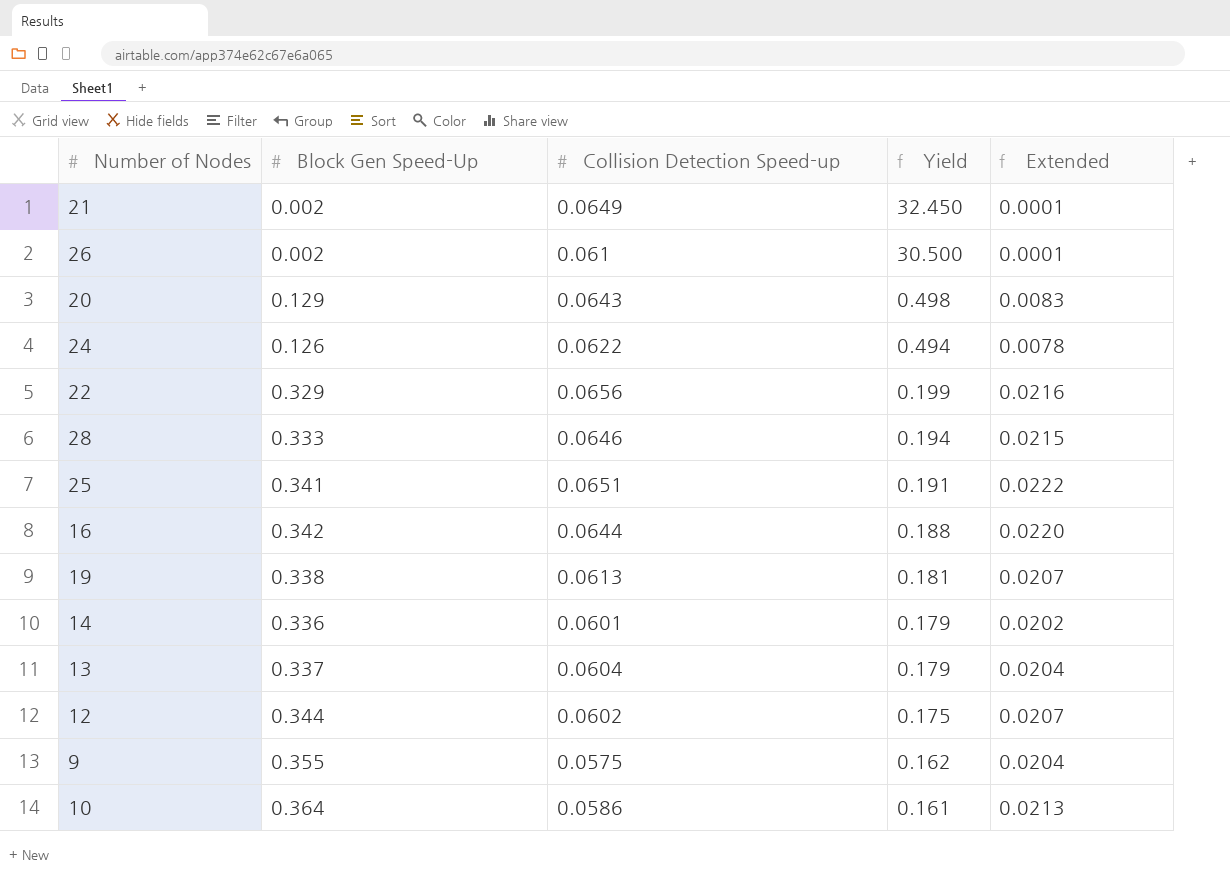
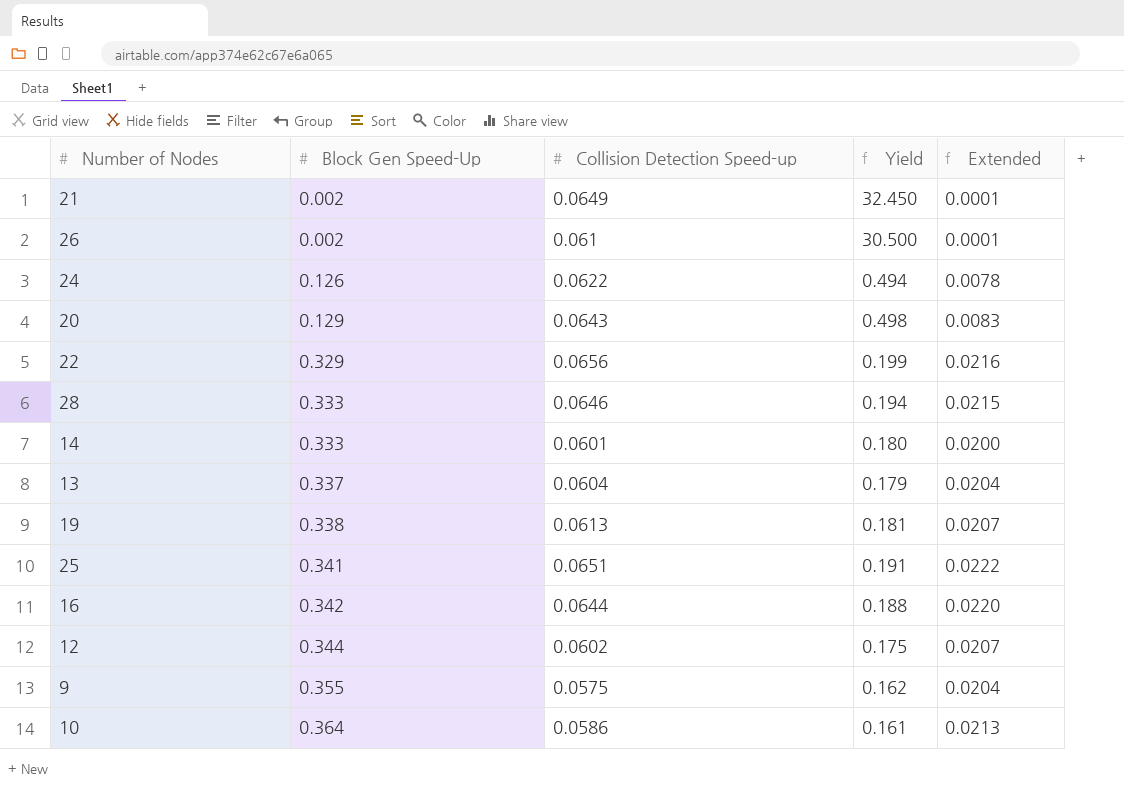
row order: Yield descending -> Block Gen Speed-Up ascending
14 | Block Gen Speed-Up: 0.336 -> 0.333
14 | Yield: 0.179 -> 0.180
14 | Extended: 0.0202 -> 0.0200

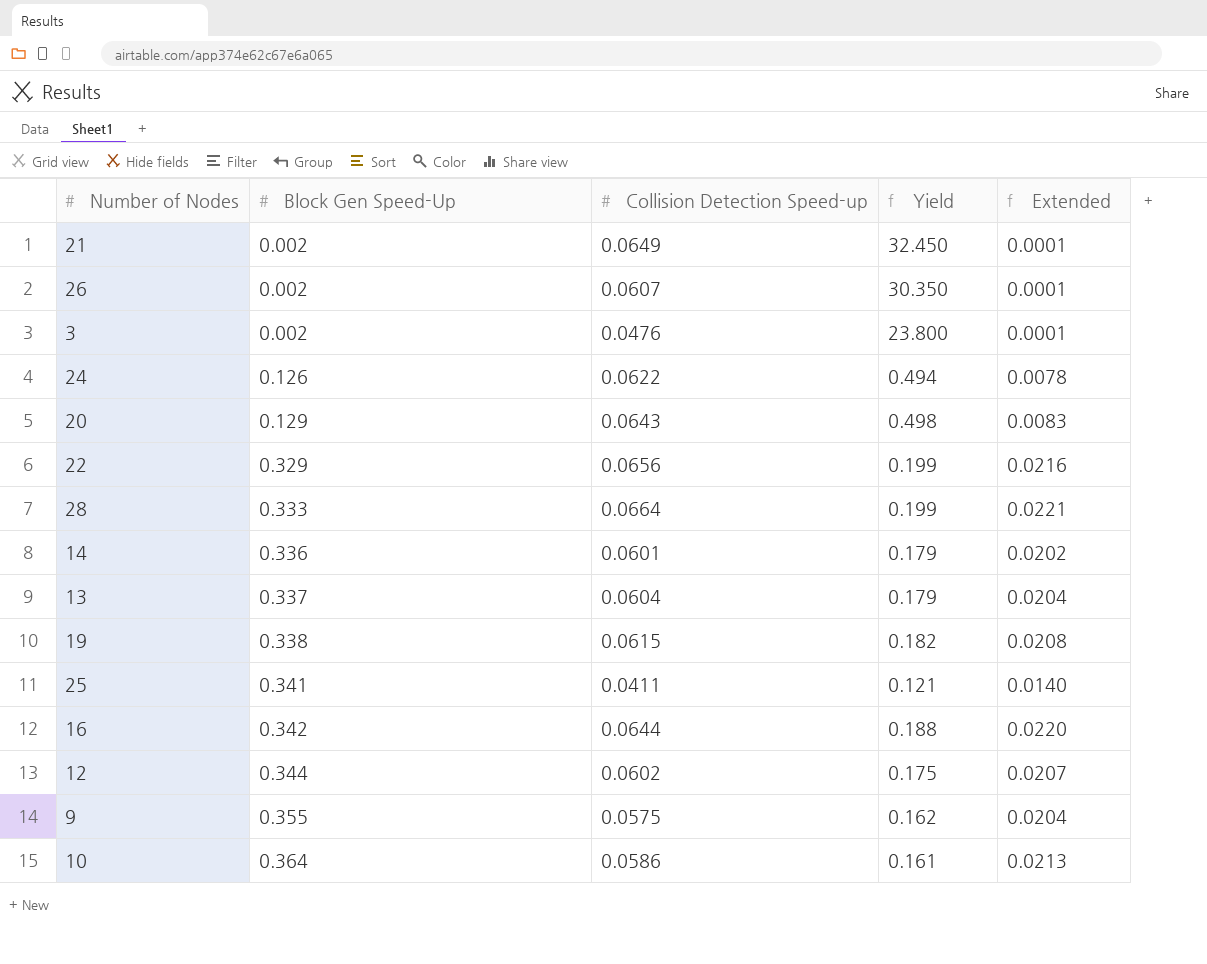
26 | Collision Detection Speed-up: 0.061 -> 0.0607
26 | Yield: 30.500 -> 30.350
row 3: none -> 0.002 | 0.0476 | 23.800 | 0.0001
28 | Collision Detection Speed-up: 0.0646 -> 0.0664
28 | Yield: 0.194 -> 0.199
28 | Extended: 0.0215 -> 0.0221
14 | Block Gen Speed-Up: 0.333 -> 0.336
14 | Yield: 0.180 -> 0.179
14 | Extended: 0.0200 -> 0.0202
19 | Collision Detection Speed-up: 0.0613 -> 0.0615
19 | Yield: 0.181 -> 0.182
19 | Extended: 0.0207 -> 0.0208
25 | Collision Detection Speed-up: 0.0651 -> 0.0411
25 | Yield: 0.191 -> 0.121
25 | Extended: 0.0222 -> 0.0140

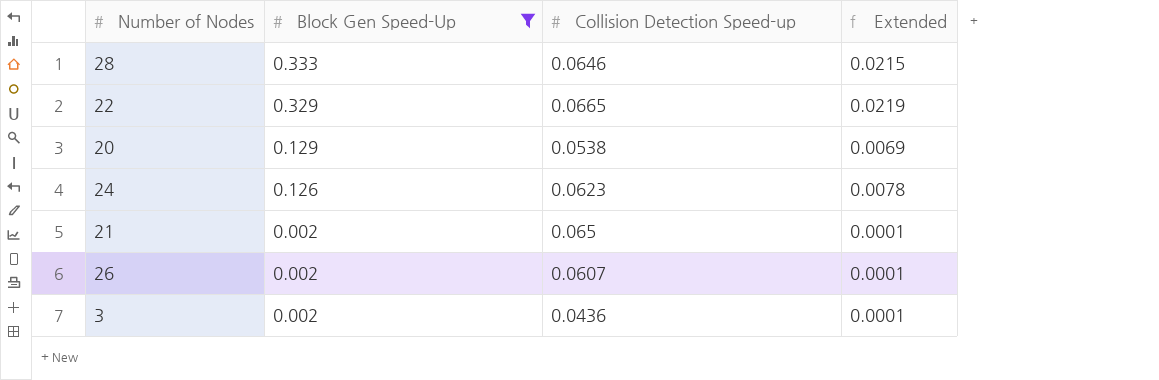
filter: none -> Block Gen Speed-Up <= 0.333
row order: Block Gen Speed-Up ascending -> Block Gen Speed-Up descending
column Yield | formula: [Collision Detection Speed-up] / [Block Gen Speed-Up] -> none
28 | Collision Detection Speed-up: 0.0664 -> 0.0646
28 | Extended: 0.0221 -> 0.0215
22 | Collision Detection Speed-up: 0.0656 -> 0.0665
22 | Extended: 0.0216 -> 0.0219
20 | Collision Detection Speed-up: 0.0643 -> 0.0538
20 | Extended: 0.0083 -> 0.0069
24 | Collision Detection Speed-up: 0.0622 -> 0.0623
21 | Collision Detection Speed-up: 0.0649 -> 0.065
3 | Collision Detection Speed-up: 0.0476 -> 0.0436

